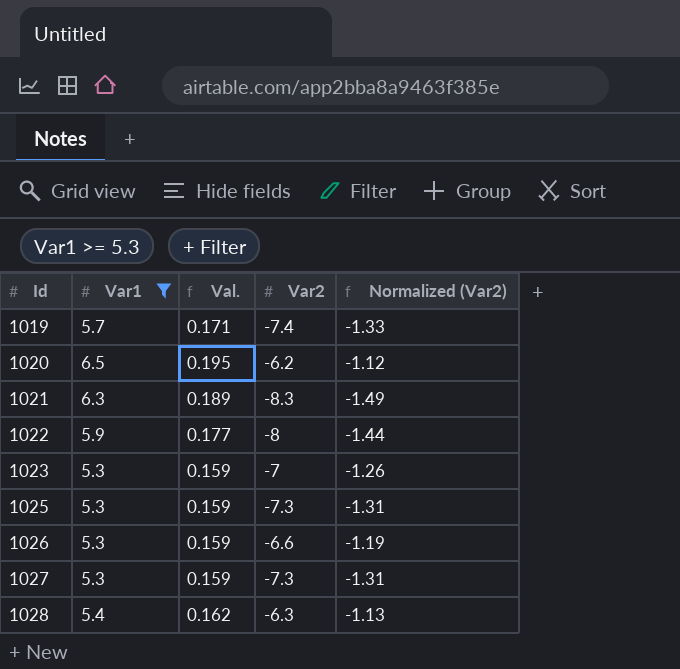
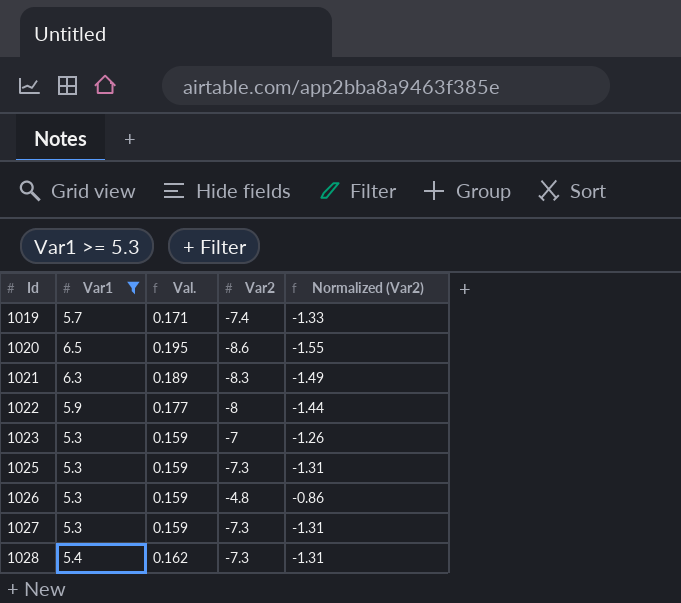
1020 | Var2: -6.2 -> -8.6
1020 | Normalized (Var2): -1.12 -> -1.55
1026 | Var2: -6.6 -> -4.8
1026 | Normalized (Var2): -1.19 -> -0.86
1028 | Var2: -6.3 -> -7.3
1028 | Normalized (Var2): -1.13 -> -1.31

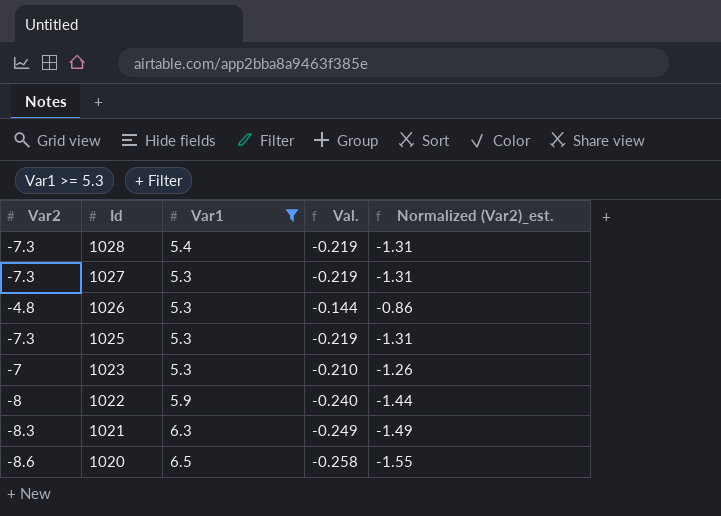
row order: Id ascending -> Id descending
column Var2 | position: 4 -> 1
column Val. | formula: [Var1] * 0.03 -> [Var2] * 0.03
column name: Normalized (Var2) -> Normalized (Var2)_est.
row 1019: 5.7 | 0.171 | -7.4 | -1.33 -> none

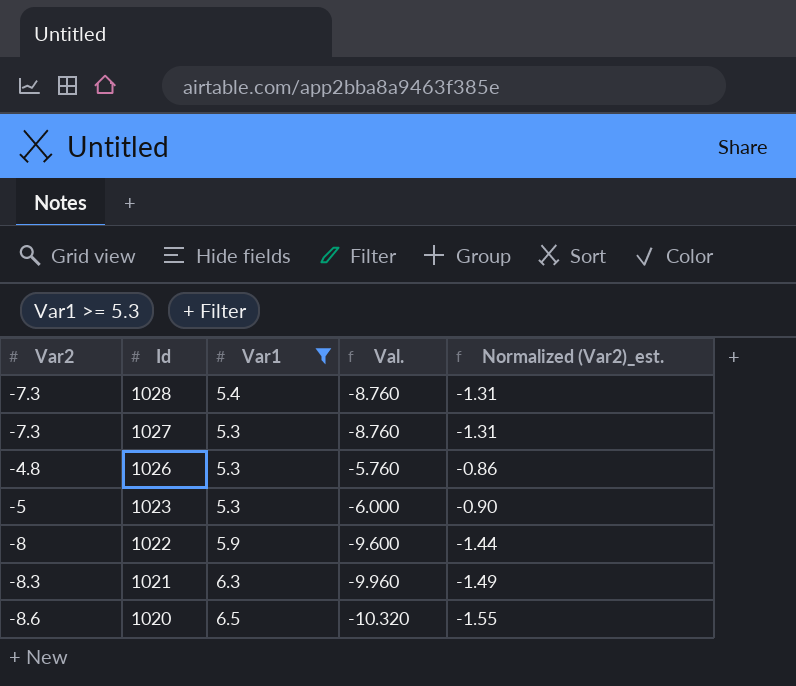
column Val. | formula: [Var2] * 0.03 -> [Var2] * 1.2
row 1025: -7.3 | 5.3 | -0.219 | -1.31 -> none
1023 | Var2: -7 -> -5
1023 | Normalized (Var2)_est.: -1.26 -> -0.90

